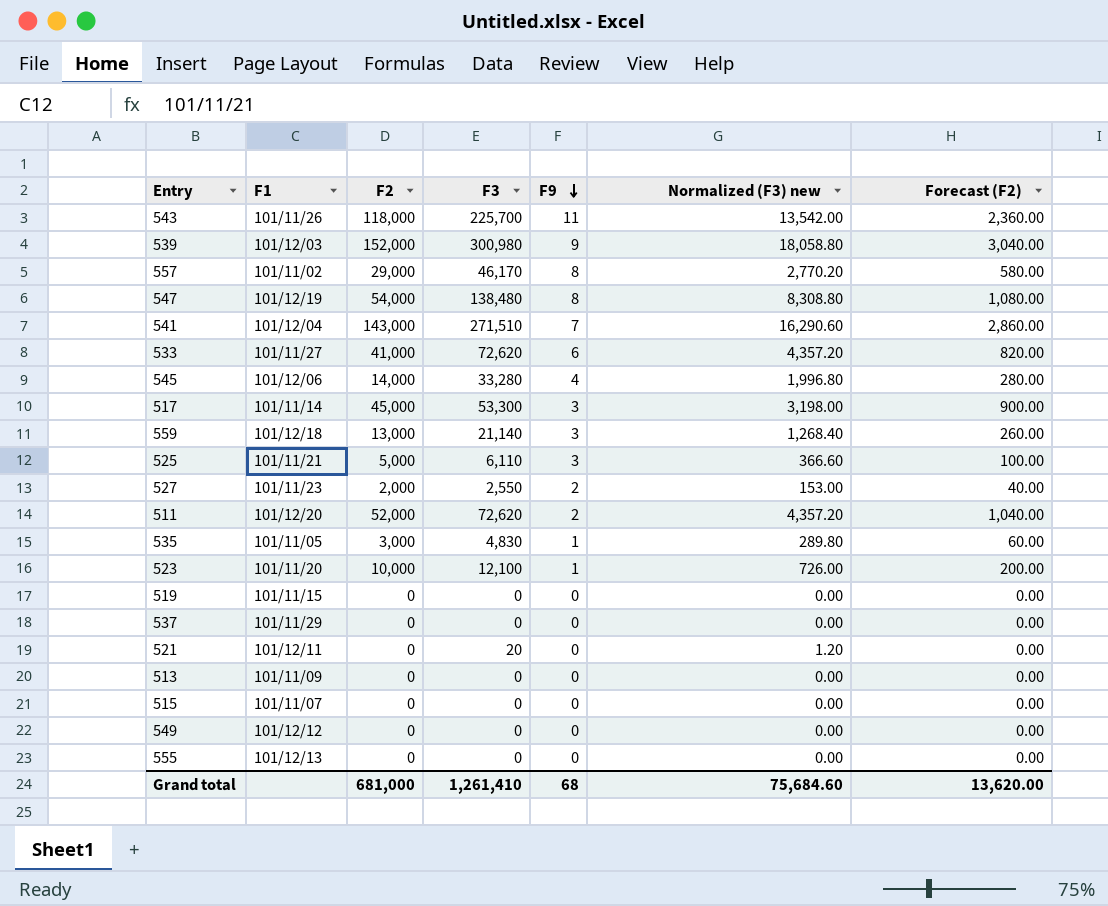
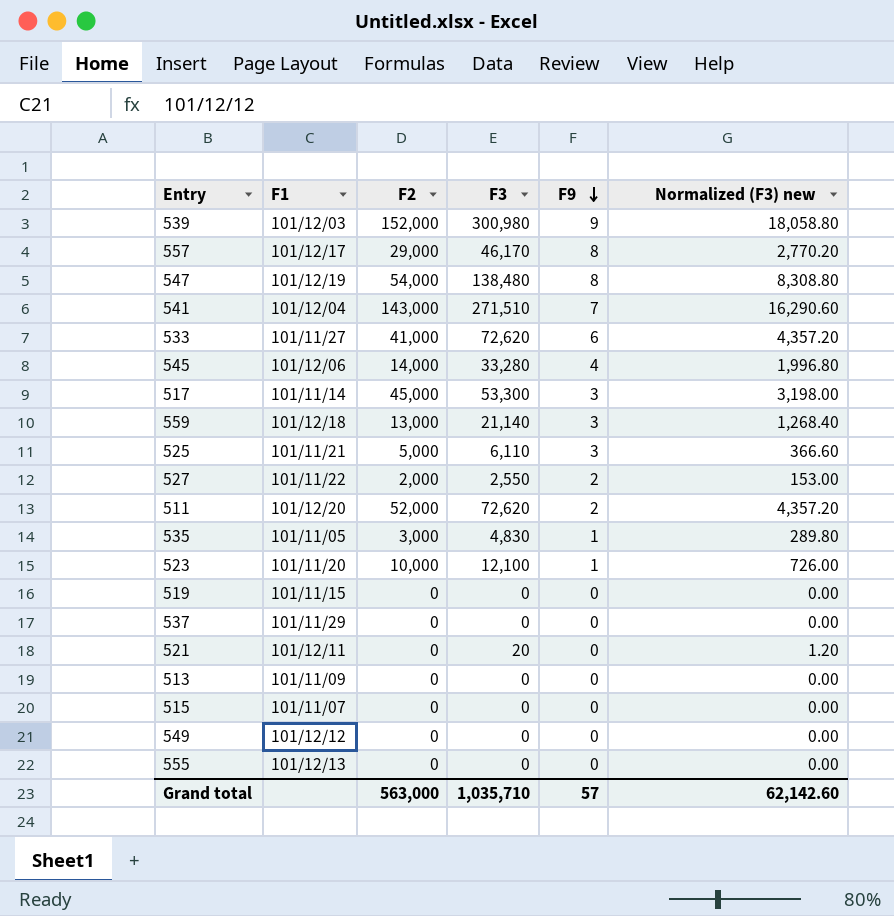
column Forecast (F2) | formula: [F2] * 0.02 -> none
row 543: 101/11/26 | 118,000 | 225,700 | 11 | 13,542.00 | 2,360.00 -> none
557 | F1: 101/11/02 -> 101/12/17
527 | F1: 101/11/23 -> 101/11/22
Grand total | F2: 681,000 -> 563,000
Grand total | F3: 1,261,410 -> 1,035,710
Grand total | F9: 68 -> 57
Grand total | Normalized (F3) new: 75,684.60 -> 62,142.60

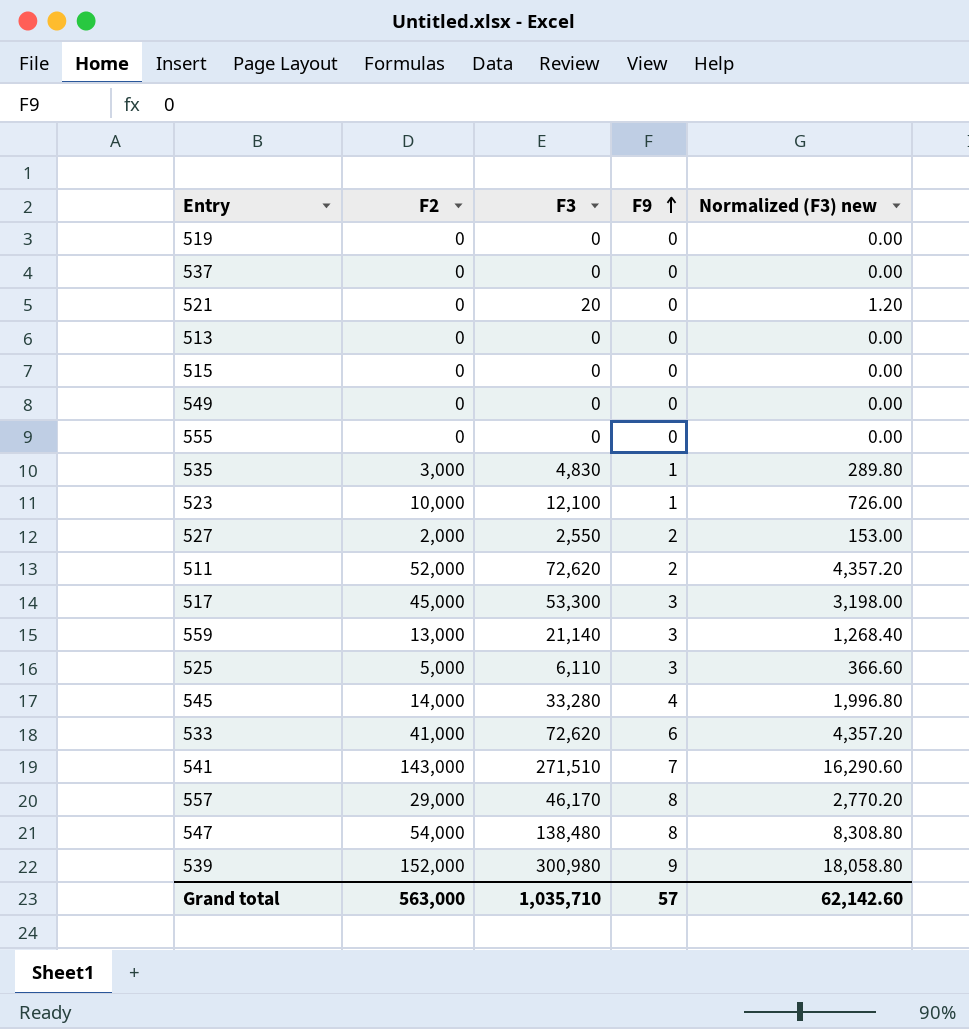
row order: F9 descending -> F9 ascending
column F1 | position: 2 -> none

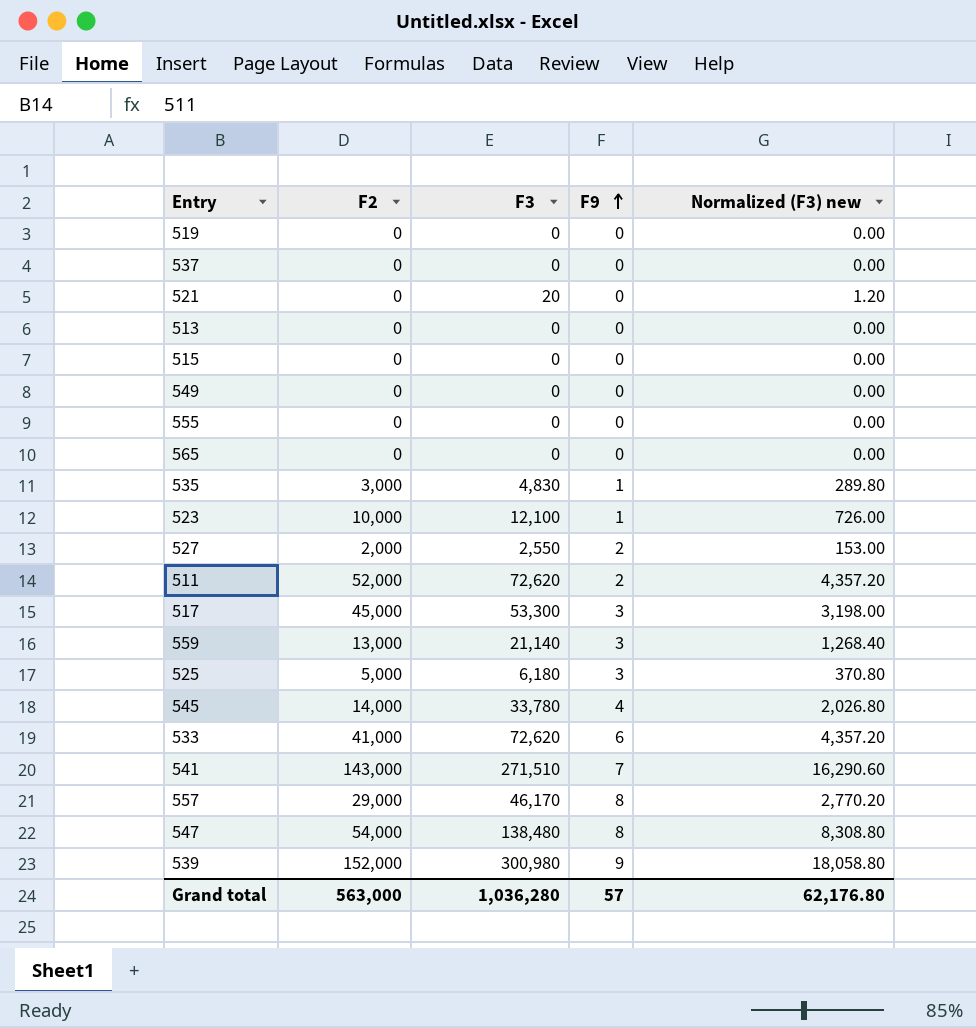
row 565: none -> 0 | 0 | 0 | 0.00
525 | F3: 6,110 -> 6,180
525 | Normalized (F3) new: 366.60 -> 370.80
545 | F3: 33,280 -> 33,780
545 | Normalized (F3) new: 1,996.80 -> 2,026.80
Grand total | F3: 1,035,710 -> 1,036,280
Grand total | Normalized (F3) new: 62,142.60 -> 62,176.80

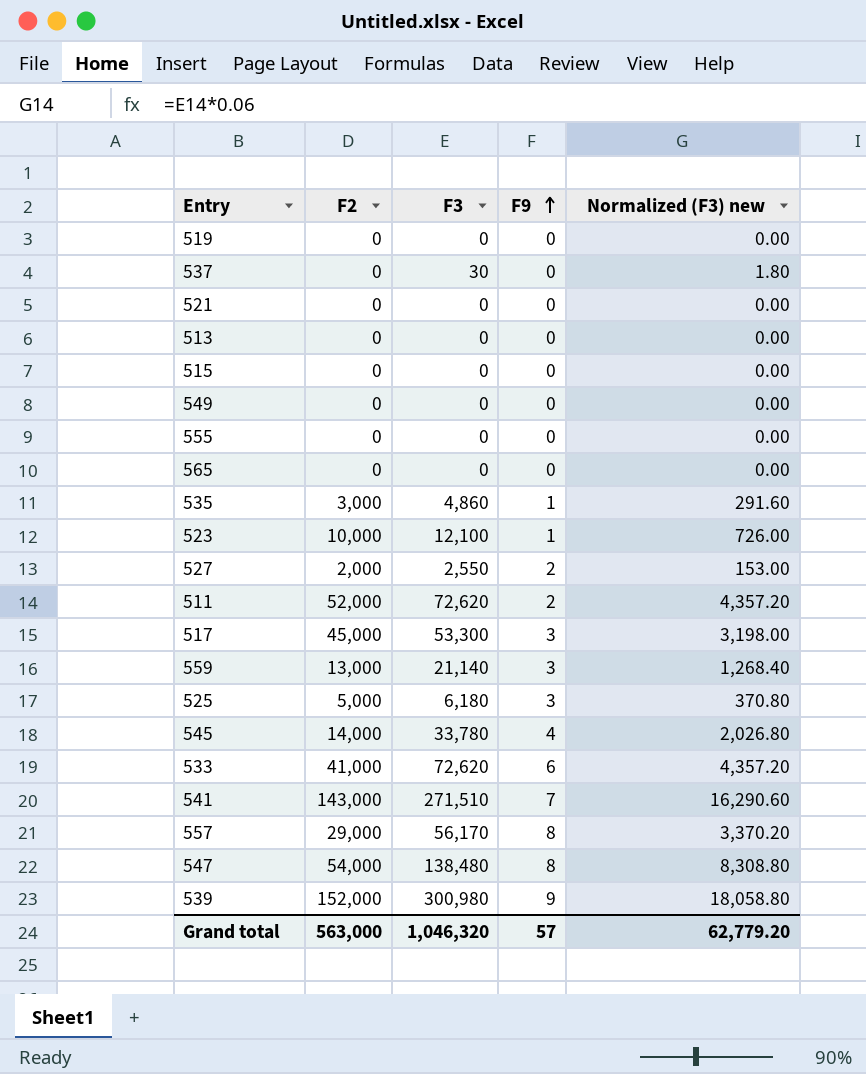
537 | F3: 0 -> 30
537 | Normalized (F3) new: 0.00 -> 1.80
521 | F3: 20 -> 0
521 | Normalized (F3) new: 1.20 -> 0.00
535 | F3: 4,830 -> 4,860
535 | Normalized (F3) new: 289.80 -> 291.60
557 | F3: 46,170 -> 56,170
557 | Normalized (F3) new: 2,770.20 -> 3,370.20
Grand total | F3: 1,036,280 -> 1,046,320
Grand total | Normalized (F3) new: 62,176.80 -> 62,779.20

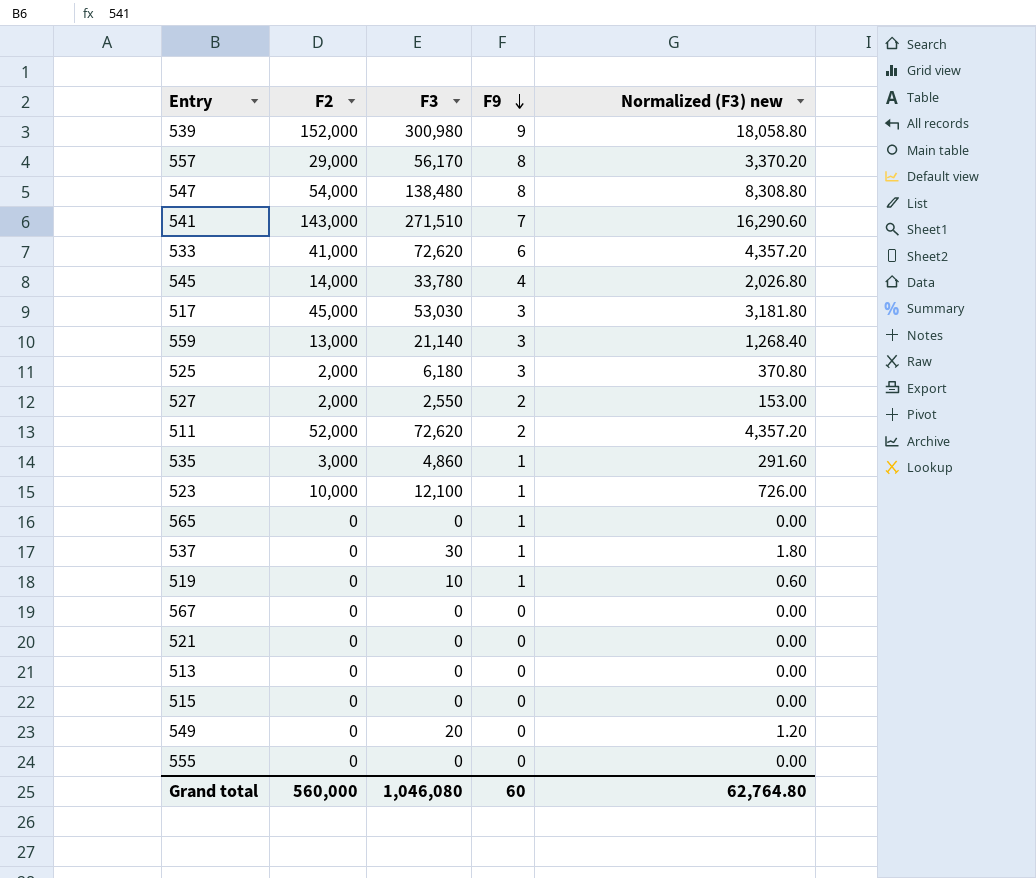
row order: F9 ascending -> F9 descending
517 | F3: 53,300 -> 53,030
517 | Normalized (F3) new: 3,198.00 -> 3,181.80
525 | F2: 5,000 -> 2,000
565 | F9: 0 -> 1
537 | F9: 0 -> 1
519 | F3: 0 -> 10
519 | F9: 0 -> 1
519 | Normalized (F3) new: 0.00 -> 0.60
row 567: none -> 0 | 0 | 0 | 0.00
549 | F3: 0 -> 20
549 | Normalized (F3) new: 0.00 -> 1.20
Grand total | F2: 563,000 -> 560,000
Grand total | F3: 1,046,320 -> 1,046,080
Grand total | F9: 57 -> 60
Grand total | Normalized (F3) new: 62,779.20 -> 62,764.80

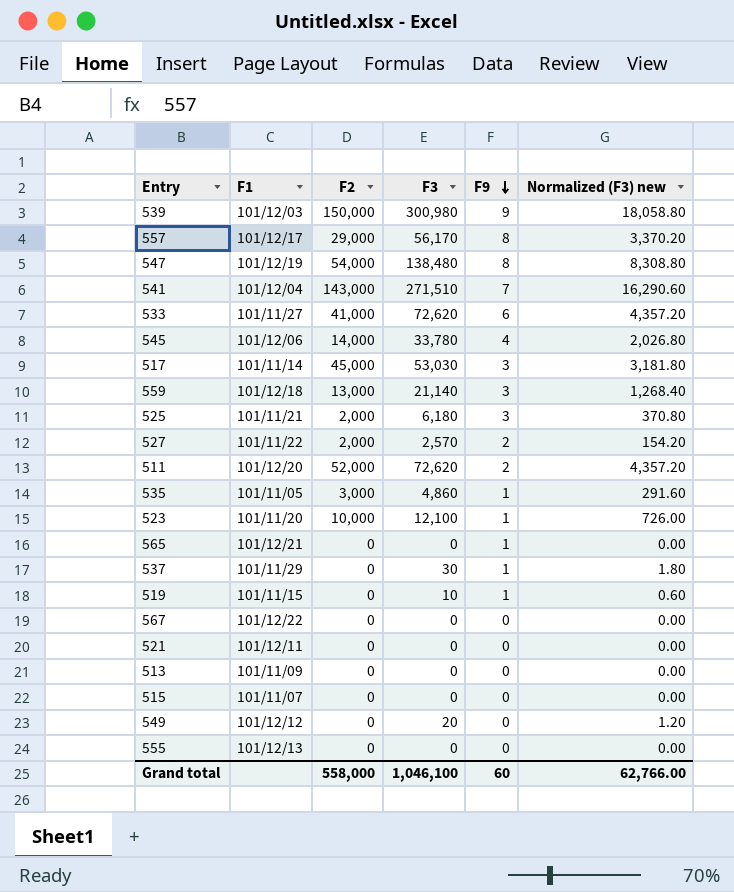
column F1 | position: none -> 2
539 | F2: 152,000 -> 150,000
527 | F3: 2,550 -> 2,570
527 | Normalized (F3) new: 153.00 -> 154.20
Grand total | F2: 560,000 -> 558,000
Grand total | F3: 1,046,080 -> 1,046,100
Grand total | Normalized (F3) new: 62,764.80 -> 62,766.00

